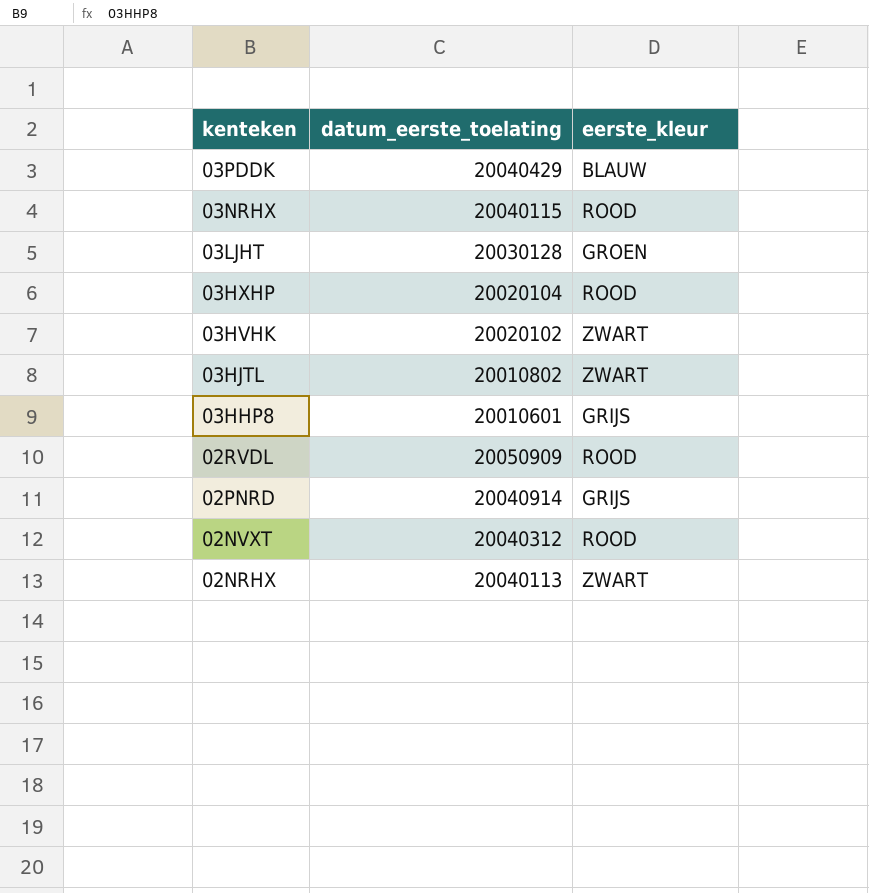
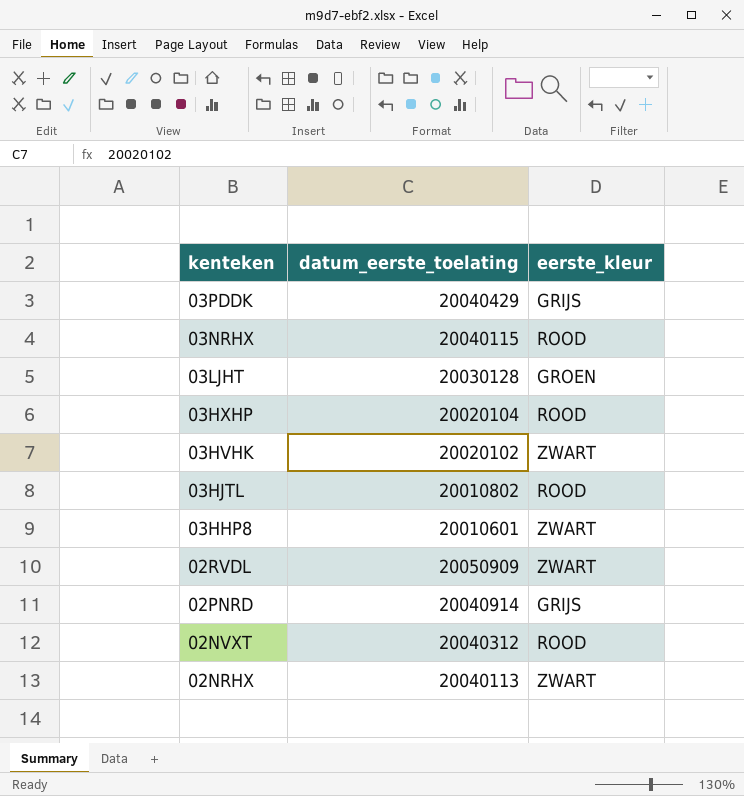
03PDDK | eerste_kleur: BLAUW -> GRIJS
03HJTL | eerste_kleur: ZWART -> ROOD
03HHP8 | eerste_kleur: GRIJS -> ZWART
02RVDL | eerste_kleur: ROOD -> ZWART

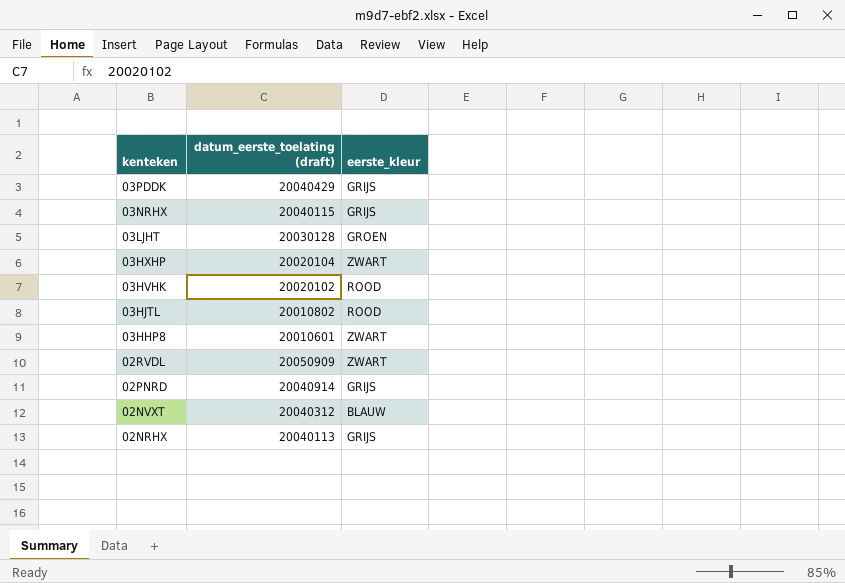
column name: datum_eerste_toelating -> datum_eerste_toelating (draft)
03NRHX | eerste_kleur: ROOD -> GRIJS
03HXHP | eerste_kleur: ROOD -> ZWART
03HVHK | eerste_kleur: ZWART -> ROOD
02NVXT | eerste_kleur: ROOD -> BLAUW
02NRHX | eerste_kleur: ZWART -> GRIJS

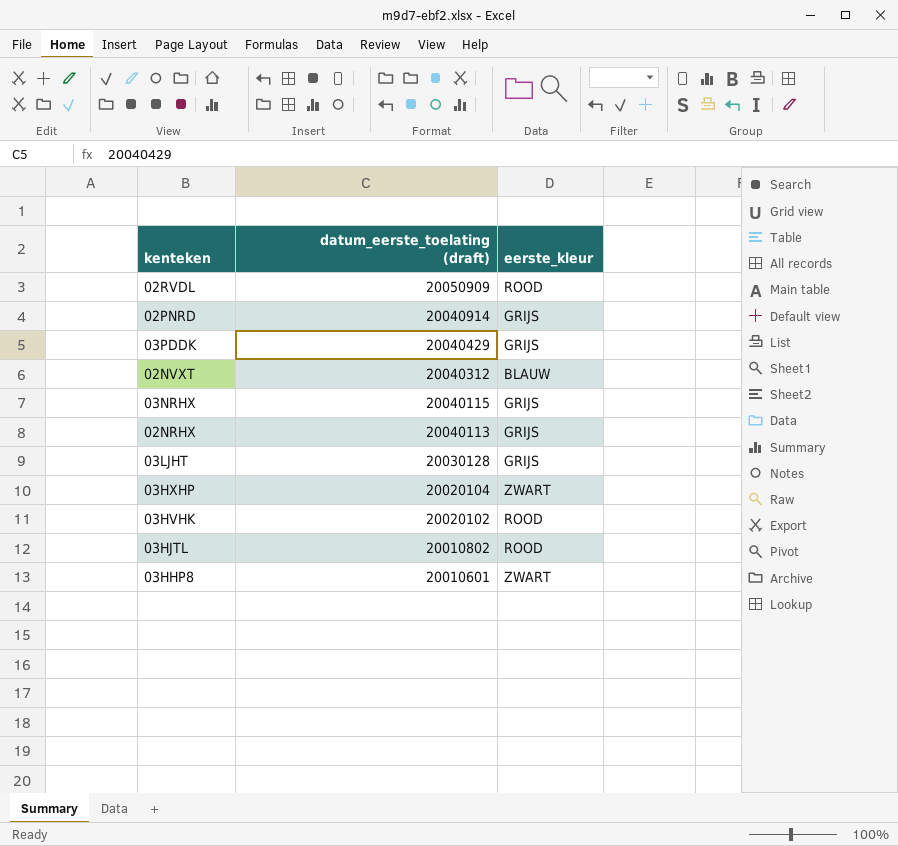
row order: kenteken descending -> datum_eerste_toelating (draft) descending
02RVDL | eerste_kleur: ZWART -> ROOD
03LJHT | eerste_kleur: GROEN -> GRIJS

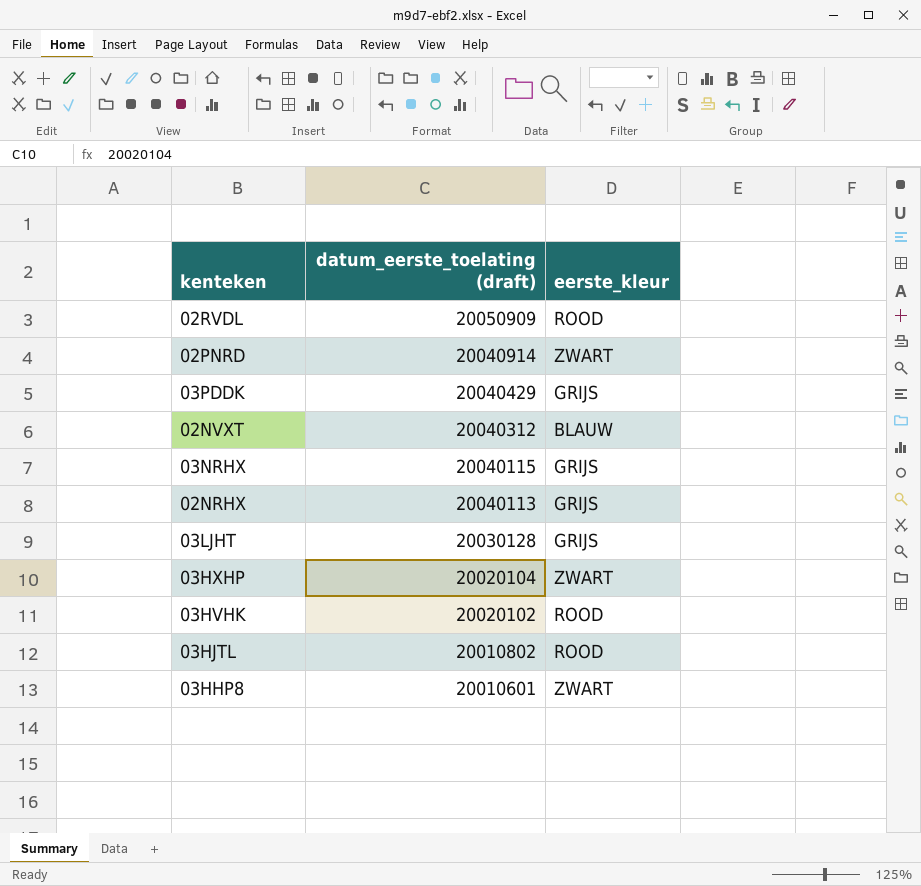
02PNRD | eerste_kleur: GRIJS -> ZWART

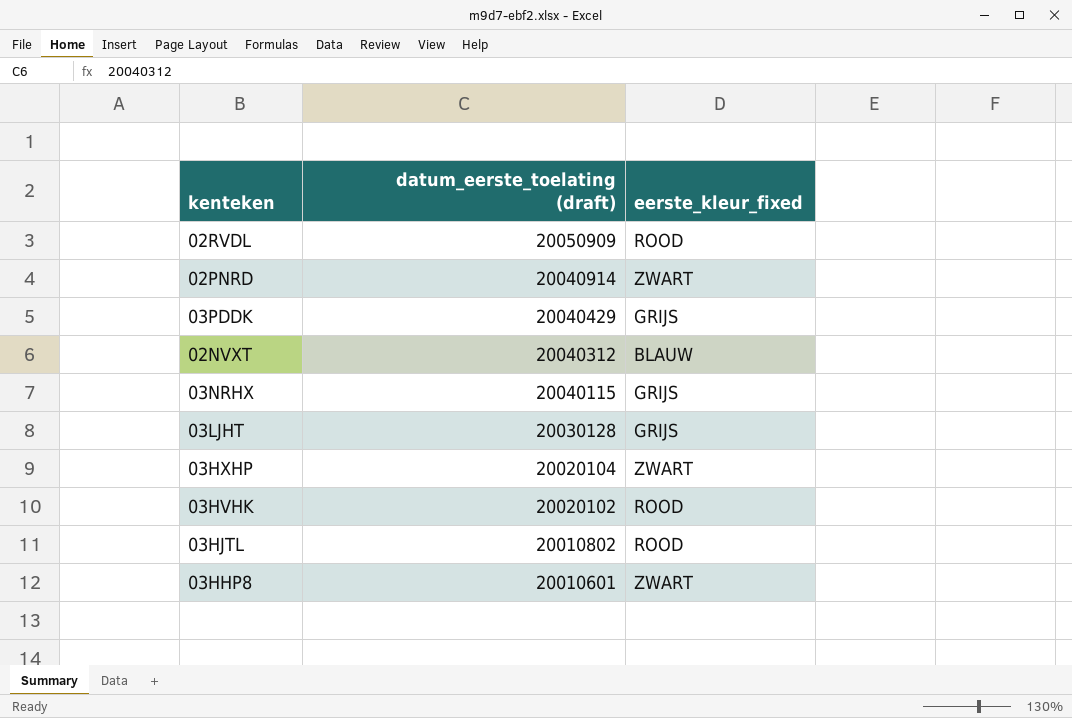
column name: eerste_kleur -> eerste_kleur_fixed
row 02NRHX: 20040113 | GRIJS -> none

